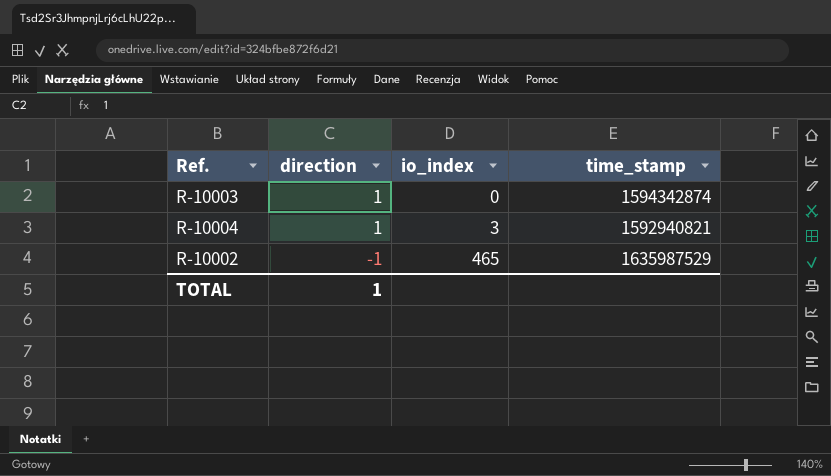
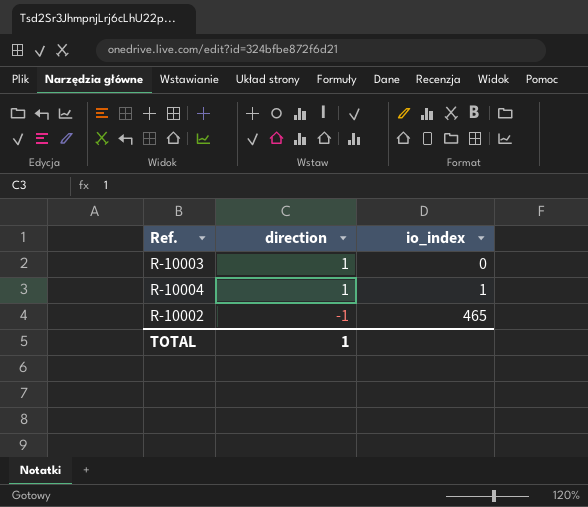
column time_stamp | position: 4 -> none
R-10004 | io_index: 3 -> 1

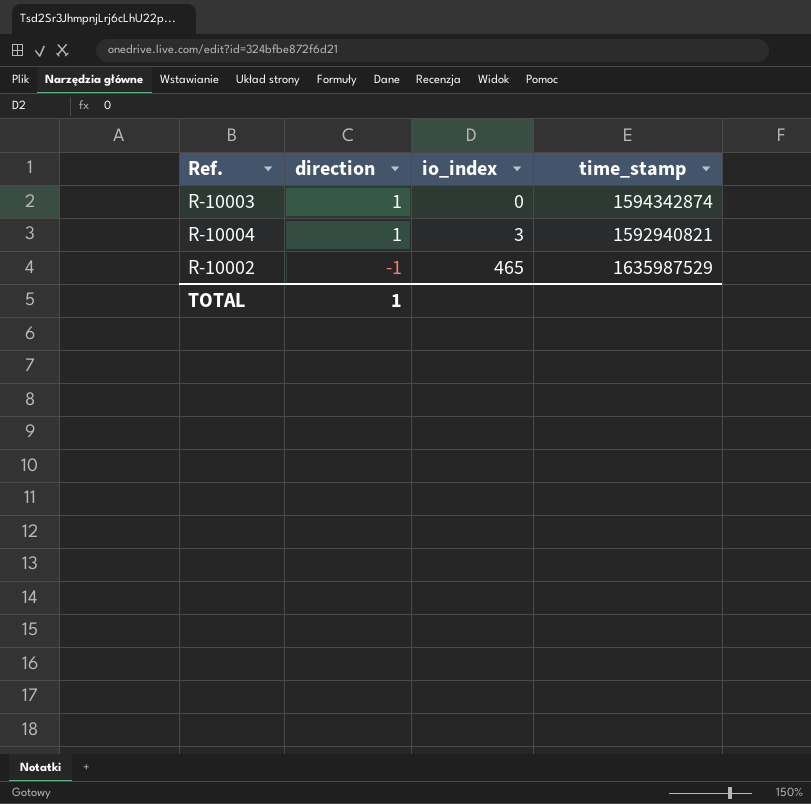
column time_stamp | position: none -> 4
R-10004 | io_index: 1 -> 3

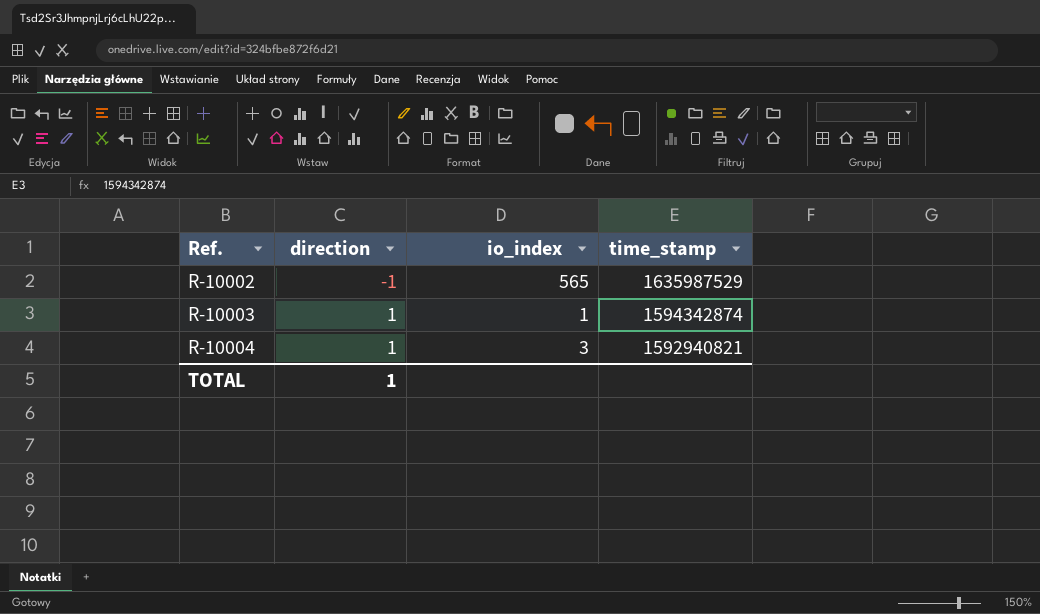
row order: direction descending -> Ref. ascending
R-10002 | io_index: 465 -> 565
R-10003 | io_index: 0 -> 1

